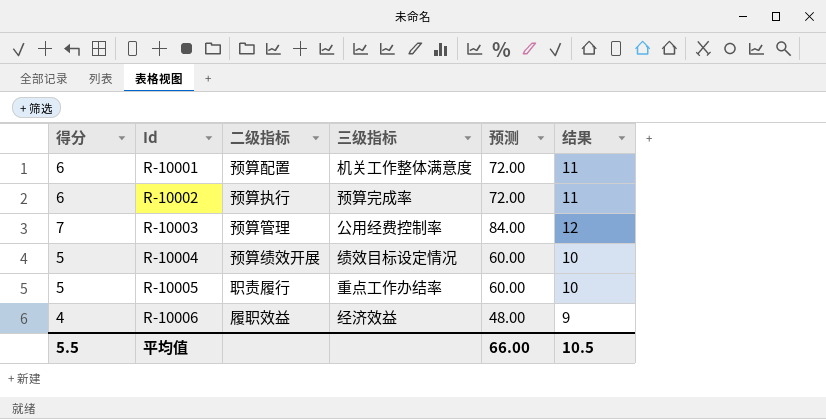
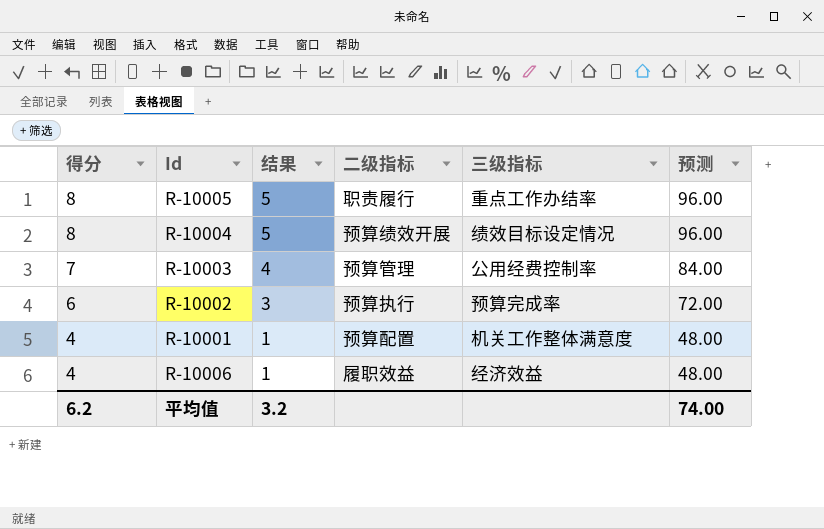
row order: Id ascending -> 得分 descending
column 结果 | formula: [得分] + 5 -> [得分] - 3
column 结果 | position: 6 -> 3
R-10005 | 得分: 5 -> 8
R-10005 | 预测: 60.00 -> 96.00
R-10004 | 得分: 5 -> 8
R-10004 | 预测: 60.00 -> 96.00
R-10001 | 得分: 6 -> 4
R-10001 | 预测: 72.00 -> 48.00
平均值 | 得分: 5.5 -> 6.2
平均值 | 结果: 10.5 -> 3.2
平均值 | 预测: 66.00 -> 74.00

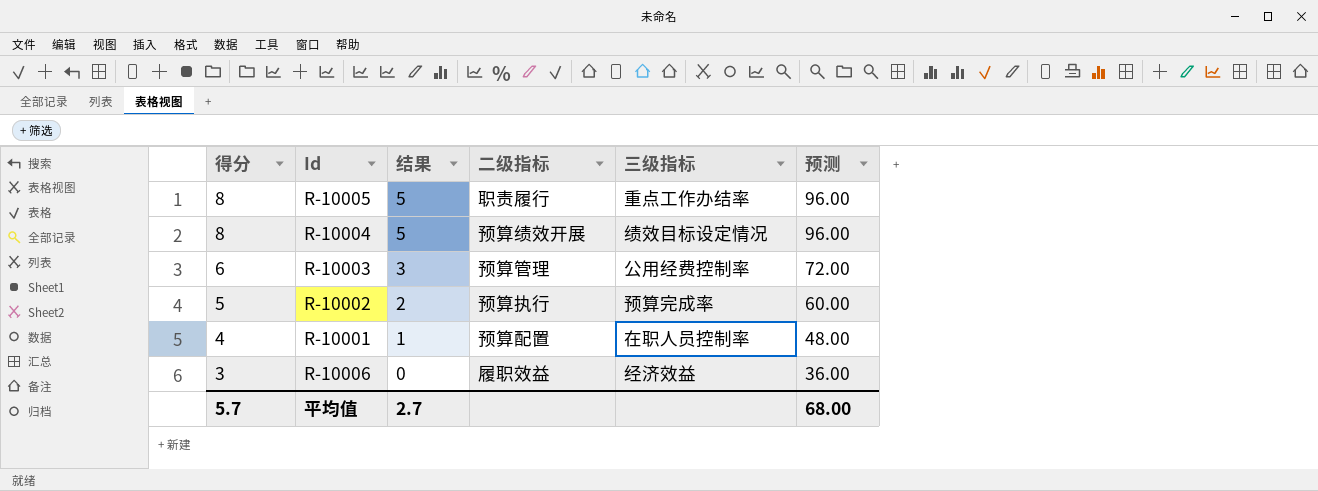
R-10003 | 得分: 7 -> 6
R-10003 | 结果: 4 -> 3
R-10003 | 预测: 84.00 -> 72.00
R-10002 | 得分: 6 -> 5
R-10002 | 结果: 3 -> 2
R-10002 | 预测: 72.00 -> 60.00
R-10001 | 三级指标: 机关工作整体满意度 -> 在职人员控制率
R-10006 | 得分: 4 -> 3
R-10006 | 结果: 1 -> 0
R-10006 | 预测: 48.00 -> 36.00
平均值 | 得分: 6.2 -> 5.7
平均值 | 结果: 3.2 -> 2.7
平均值 | 预测: 74.00 -> 68.00

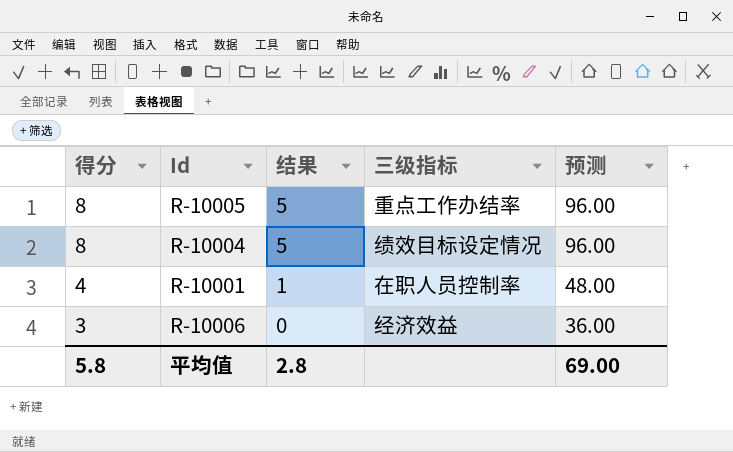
column 二级指标 | position: 4 -> none
row R-10003: 6 | 3 | 预算管理 | 公用经费控制率 | 72.00 -> none
row R-10002: 5 | 2 | 预算执行 | 预算完成率 | 60.00 -> none
平均值 | 得分: 5.7 -> 5.8
平均值 | 结果: 2.7 -> 2.8
平均值 | 预测: 68.00 -> 69.00

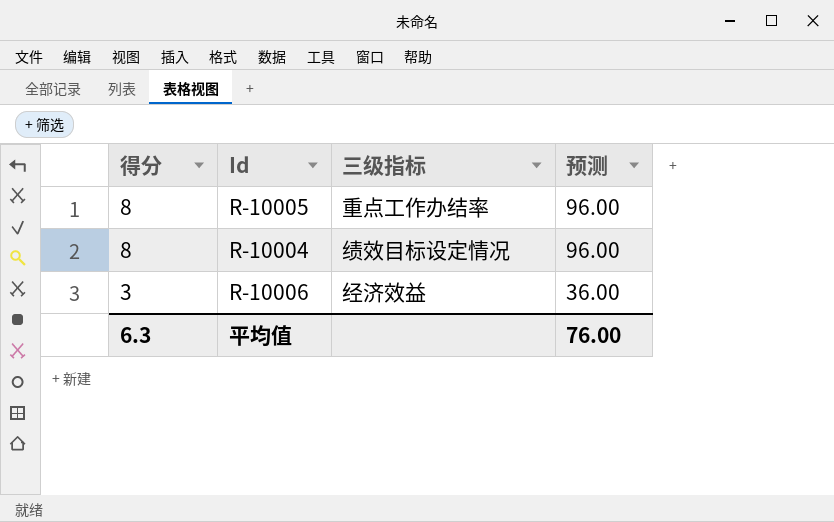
column 结果 | formula: [得分] - 3 -> none
row R-10001: 4 | 1 | 在职人员控制率 | 48.00 -> none
平均值 | 得分: 5.8 -> 6.3
平均值 | 预测: 69.00 -> 76.00

